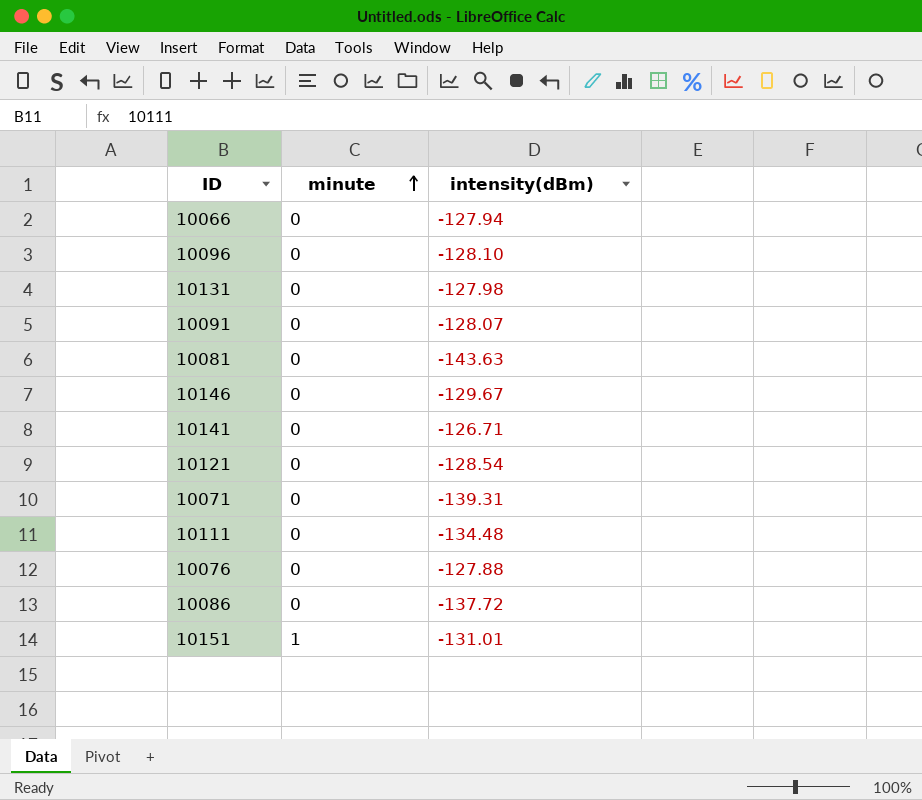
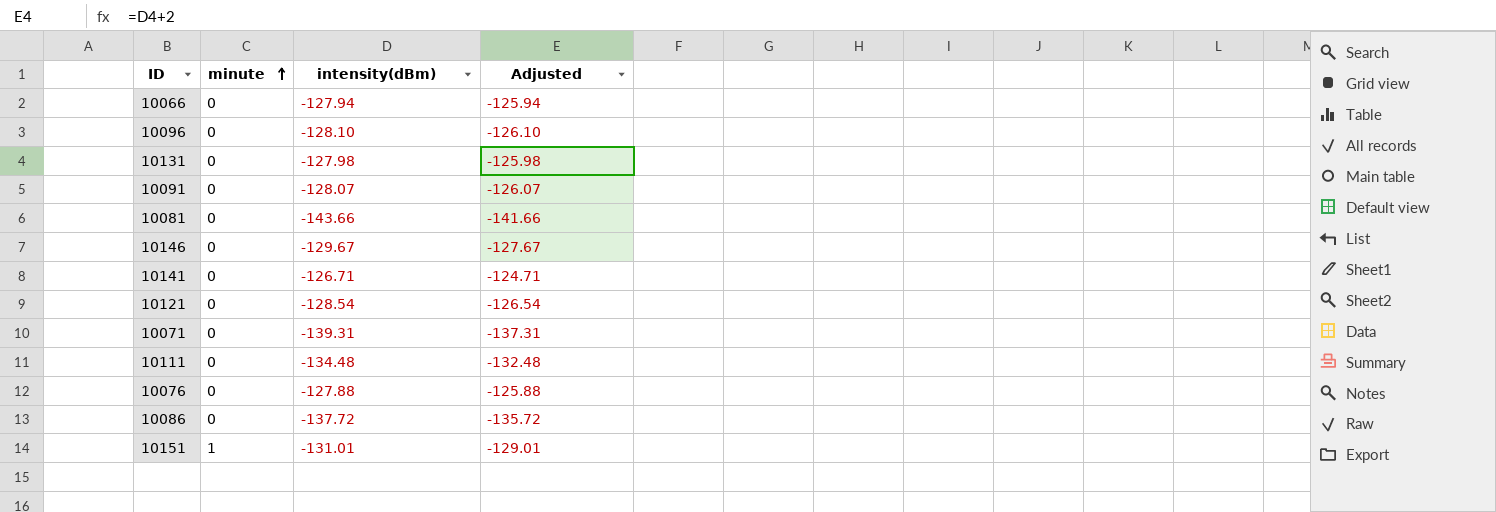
column Adjusted | formula: none -> [intensity(dBm)] + 2
10081 | intensity(dBm): -143.63 -> -143.66

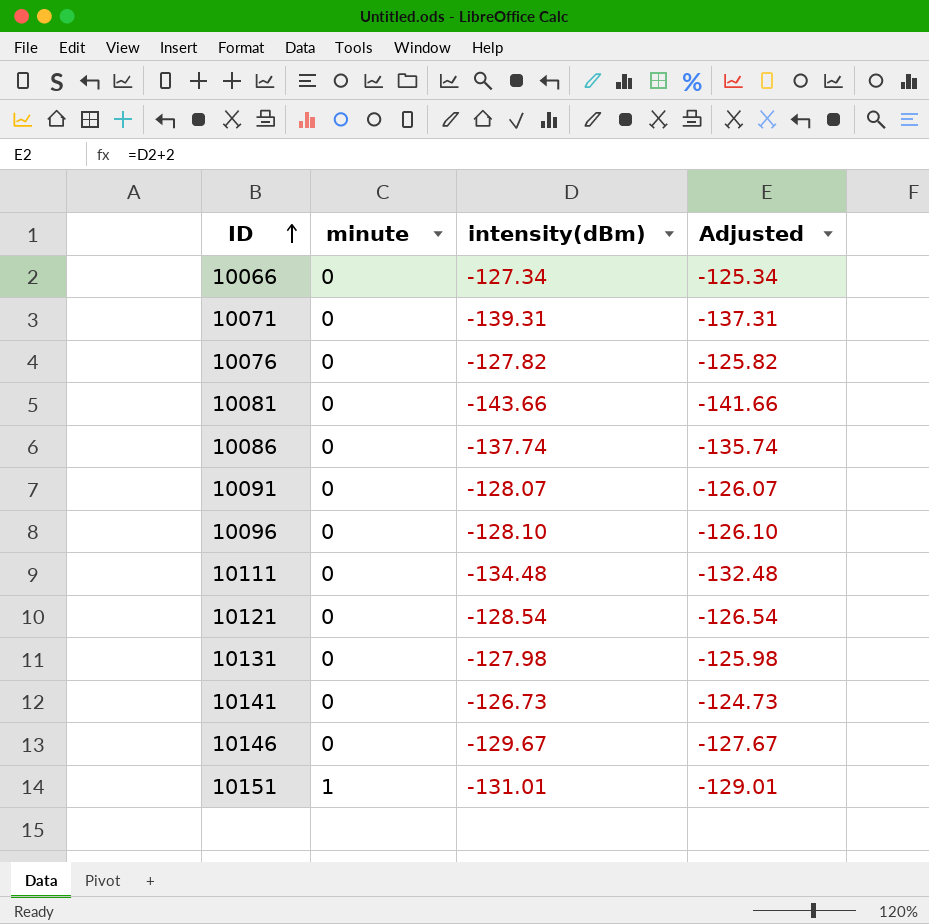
row order: minute ascending -> ID ascending
10066 | intensity(dBm): -127.94 -> -127.34
10066 | Adjusted: -125.94 -> -125.34
10076 | intensity(dBm): -127.88 -> -127.82
10076 | Adjusted: -125.88 -> -125.82
10086 | intensity(dBm): -137.72 -> -137.74
10086 | Adjusted: -135.72 -> -135.74
10141 | intensity(dBm): -126.71 -> -126.73
10141 | Adjusted: -124.71 -> -124.73

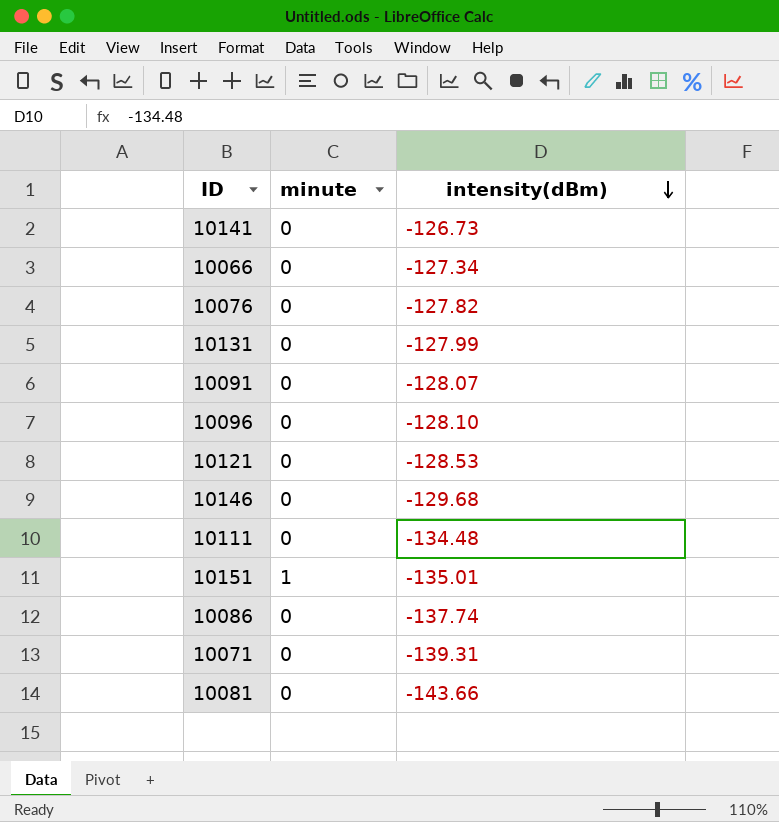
row order: ID ascending -> intensity(dBm) descending
column Adjusted | formula: [intensity(dBm)] + 2 -> none
10131 | intensity(dBm): -127.98 -> -127.99
10121 | intensity(dBm): -128.54 -> -128.53
10146 | intensity(dBm): -129.67 -> -129.68
10151 | intensity(dBm): -131.01 -> -135.01

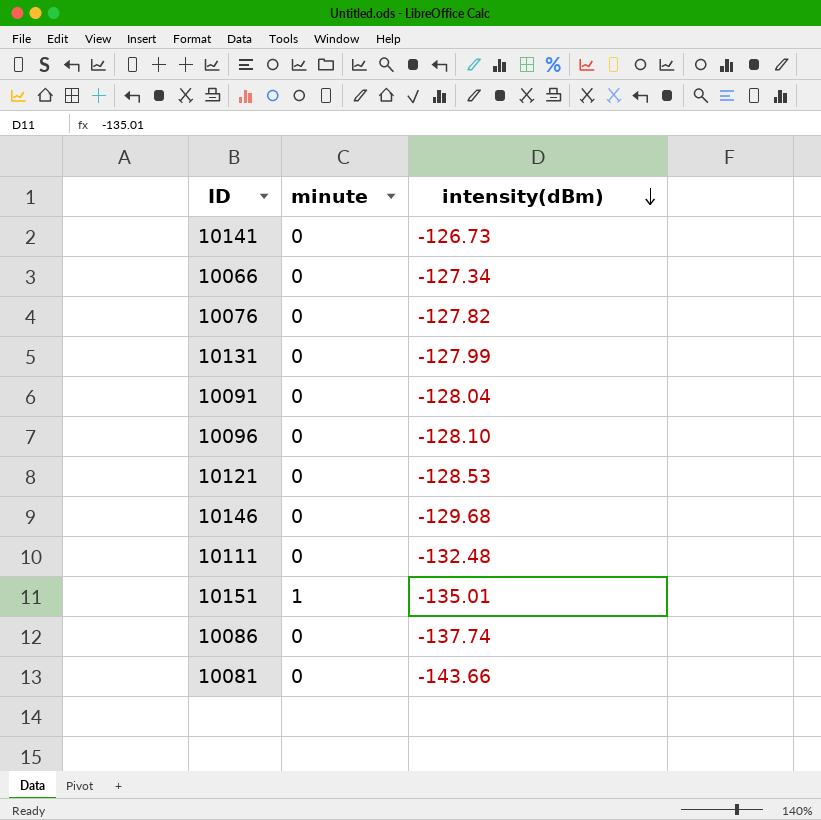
row 10071: 0 | -139.31 -> none
10091 | intensity(dBm): -128.07 -> -128.04
10111 | intensity(dBm): -134.48 -> -132.48

